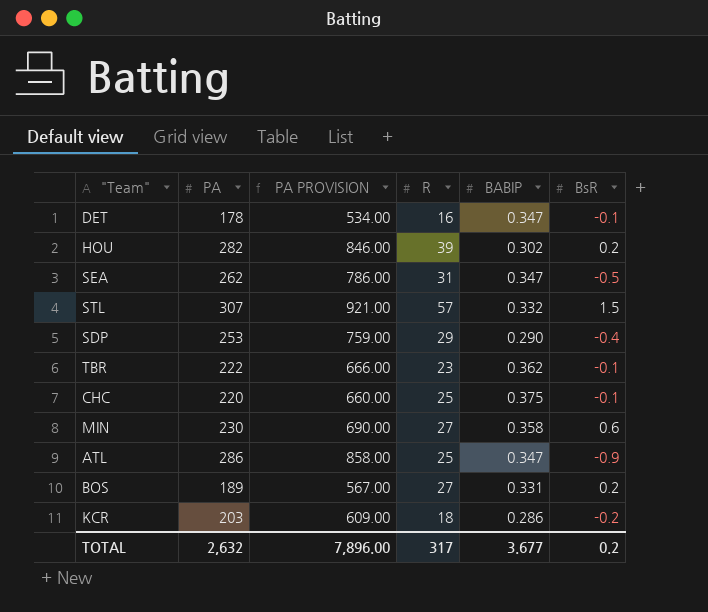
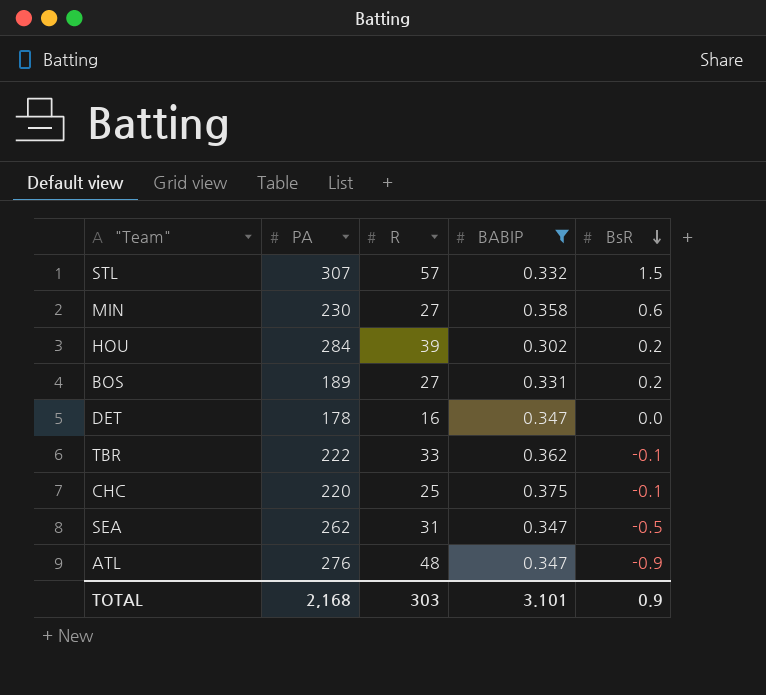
filter: none -> BABIP >= 0.302
row order: none -> BsR descending
column PA PROVISION | formula: [PA] * 3 -> none
HOU | PA: 282 -> 284
DET | BsR: -0.1 -> 0.0
TBR | R: 23 -> 33
ATL | PA: 286 -> 276
ATL | R: 25 -> 48
TOTAL | PA: 2,632 -> 2,168
TOTAL | R: 317 -> 303
TOTAL | BABIP: 3.677 -> 3.101
TOTAL | BsR: 0.2 -> 0.9

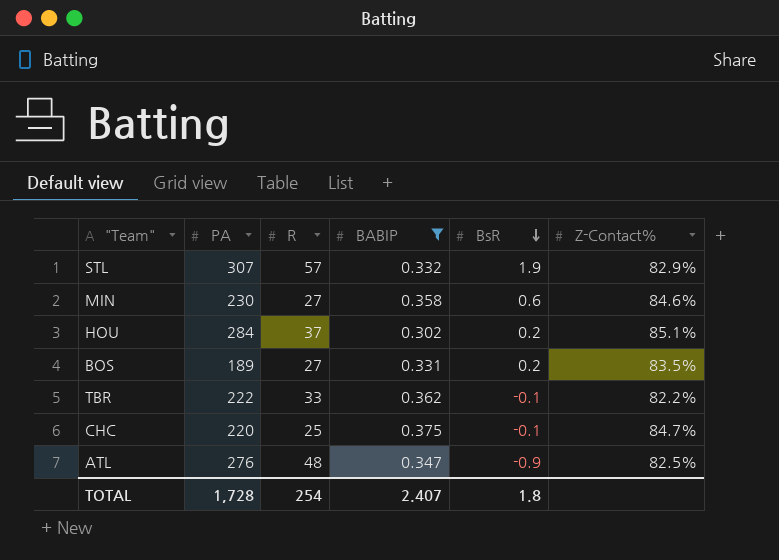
column Z-Contact% | position: none -> 6
row DET: 178 | 16 | 0.347 | 0.0 -> none
row SEA: 262 | 31 | 0.347 | -0.5 -> none
STL | BsR: 1.5 -> 1.9
HOU | R: 39 -> 37
TOTAL | PA: 2,168 -> 1,728
TOTAL | R: 303 -> 254
TOTAL | BABIP: 3.101 -> 2.407
TOTAL | BsR: 0.9 -> 1.8

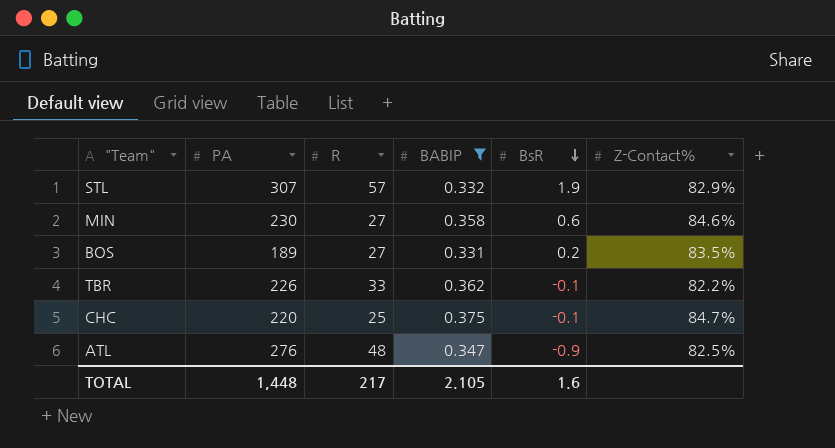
row HOU: 284 | 37 | 0.302 | 0.2 | 85.1% -> none
TBR | PA: 222 -> 226
TOTAL | PA: 1,728 -> 1,448
TOTAL | R: 254 -> 217
TOTAL | BABIP: 2.407 -> 2.105
TOTAL | BsR: 1.8 -> 1.6

